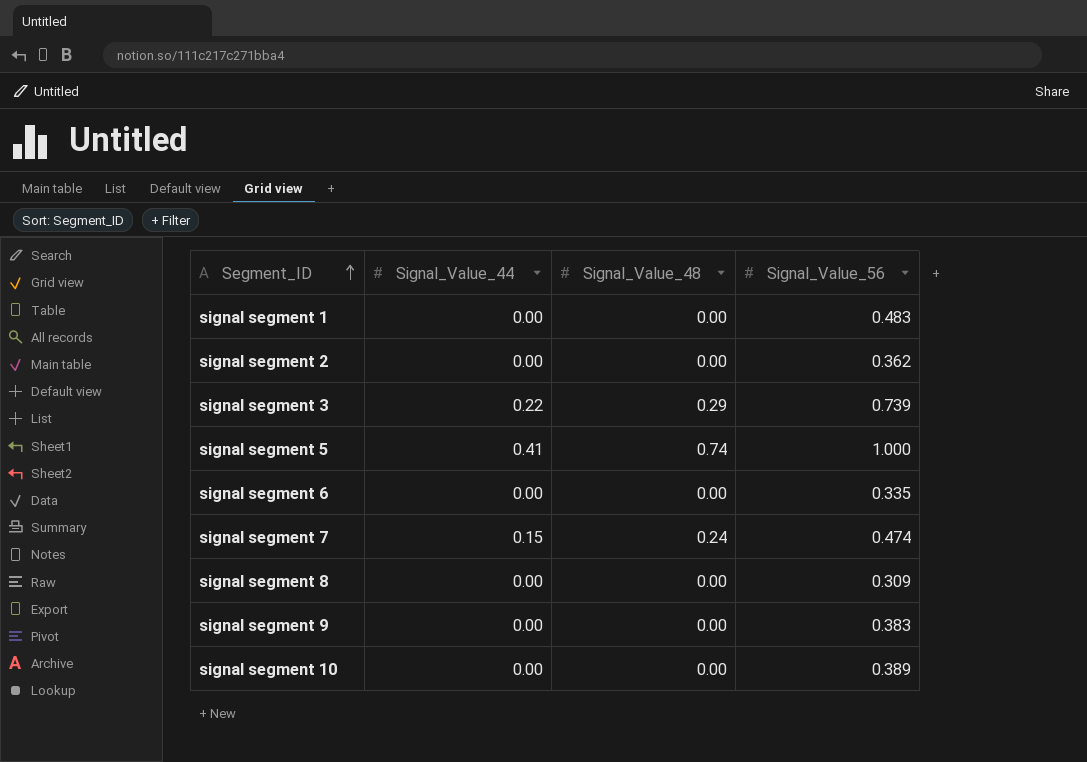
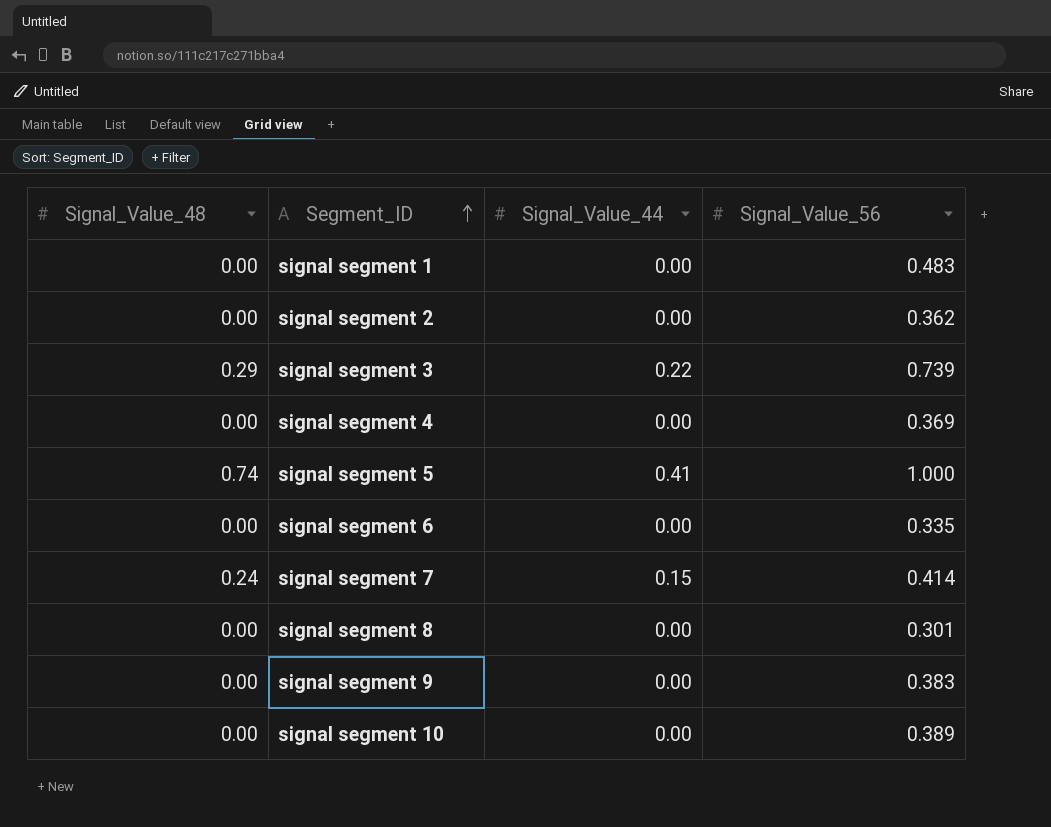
column Signal_Value_48 | position: 3 -> 1
row signal segment 4: none -> 0.00 | 0.00 | 0.369
signal segment 7 | Signal_Value_56: 0.474 -> 0.414
signal segment 8 | Signal_Value_56: 0.309 -> 0.301

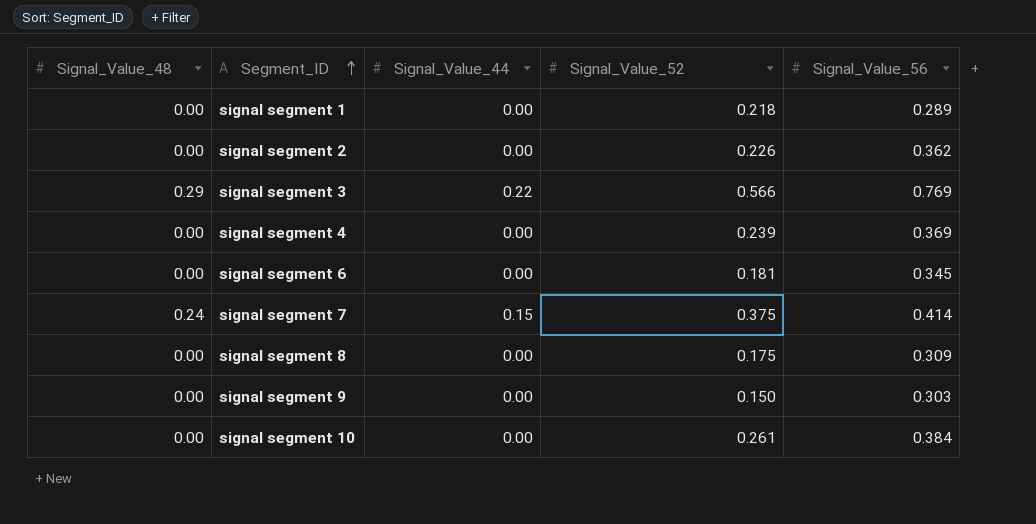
column Signal_Value_52 | position: none -> 4
row signal segment 5: 0.74 | 0.41 | 1.000 -> none
signal segment 1 | Signal_Value_56: 0.483 -> 0.289
signal segment 3 | Signal_Value_56: 0.739 -> 0.769
signal segment 6 | Signal_Value_56: 0.335 -> 0.345
signal segment 8 | Signal_Value_56: 0.301 -> 0.309
signal segment 9 | Signal_Value_56: 0.383 -> 0.303
signal segment 10 | Signal_Value_56: 0.389 -> 0.384

